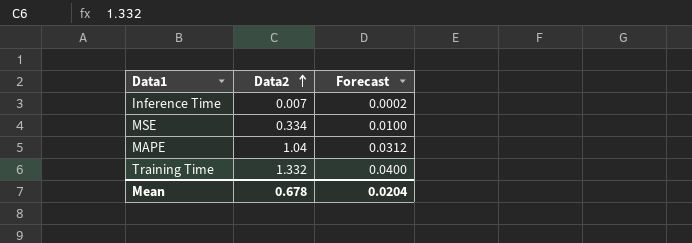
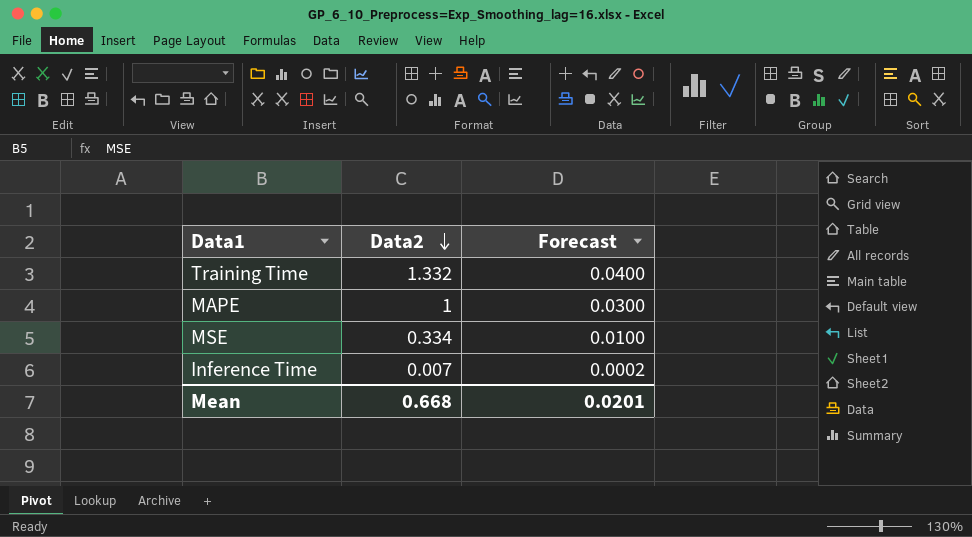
row order: Data2 ascending -> Data2 descending
MAPE | Data2: 1.04 -> 1
MAPE | Forecast: 0.0312 -> 0.0300
Mean | Data2: 0.678 -> 0.668
Mean | Forecast: 0.0204 -> 0.0201

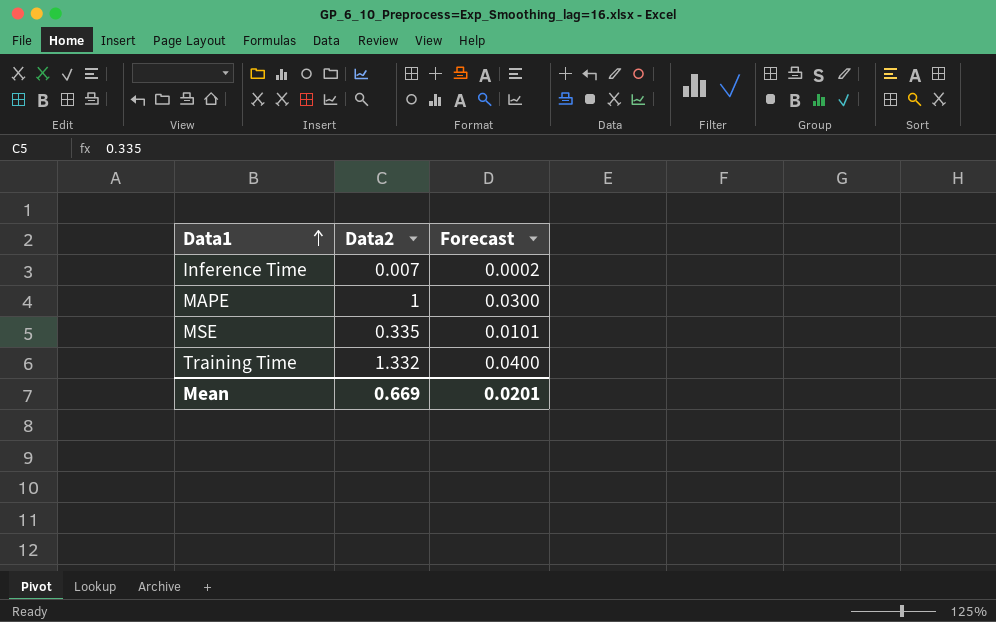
row order: Data2 descending -> Data1 ascending
MSE | Data2: 0.334 -> 0.335
MSE | Forecast: 0.0100 -> 0.0101
Mean | Data2: 0.668 -> 0.669

